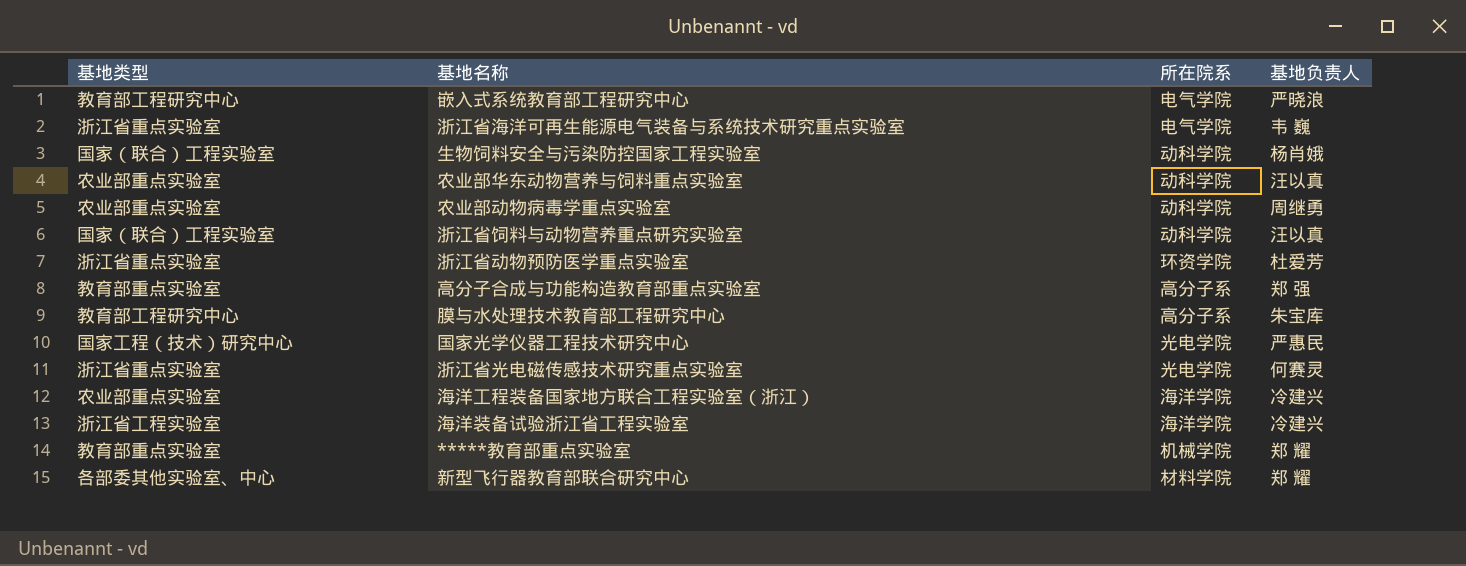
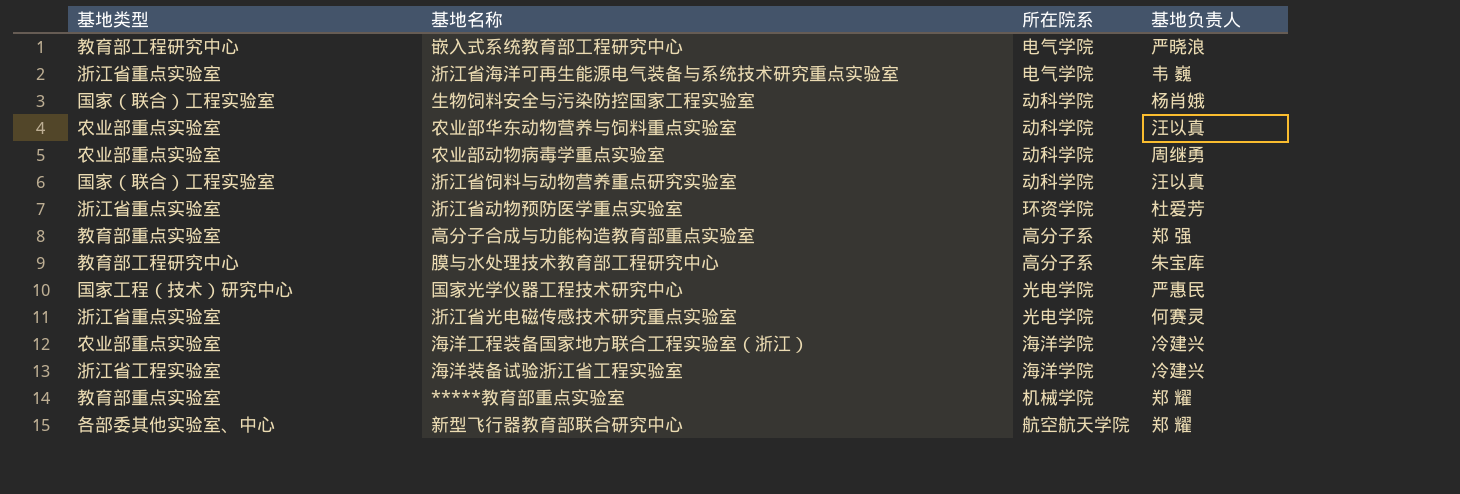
新型飞行器教育部联合研究中心 | 所在院系: 材料学院 -> 航空航天学院

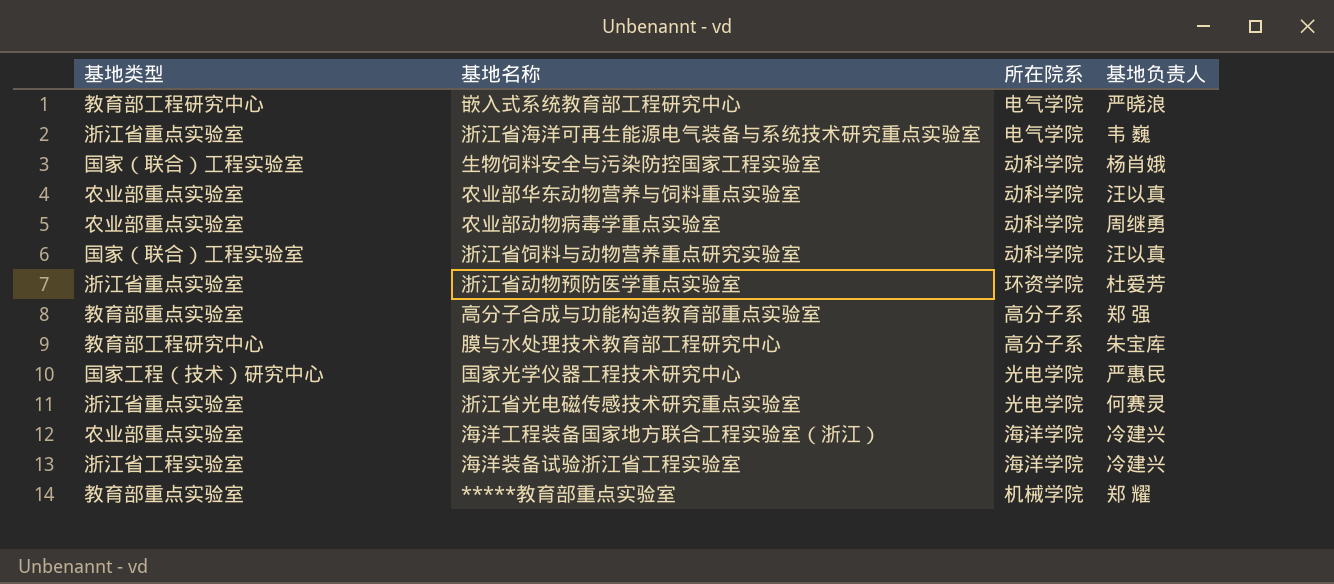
row 新型飞行器教育部联合研究中心: 各部委其他实验室、中心 | 航空航天学院 | 郑 耀 -> none

